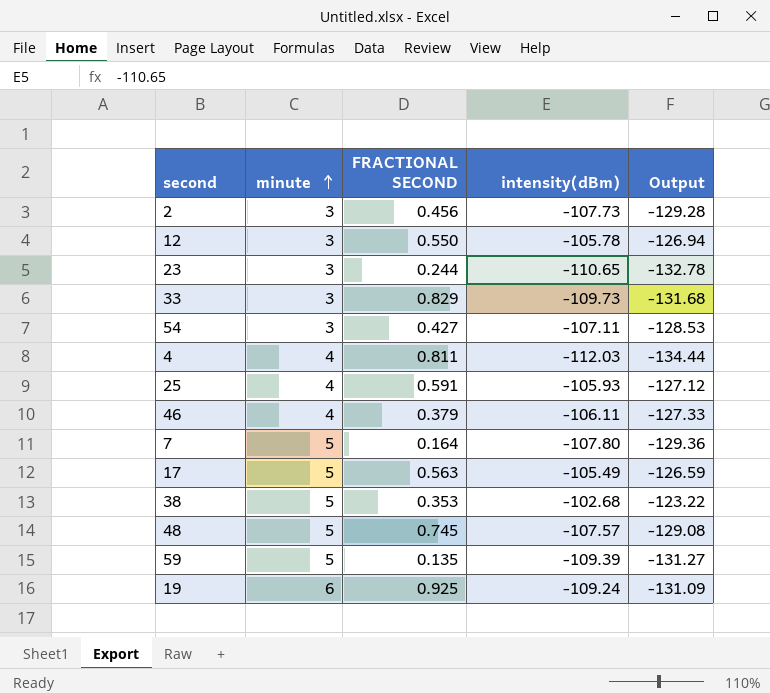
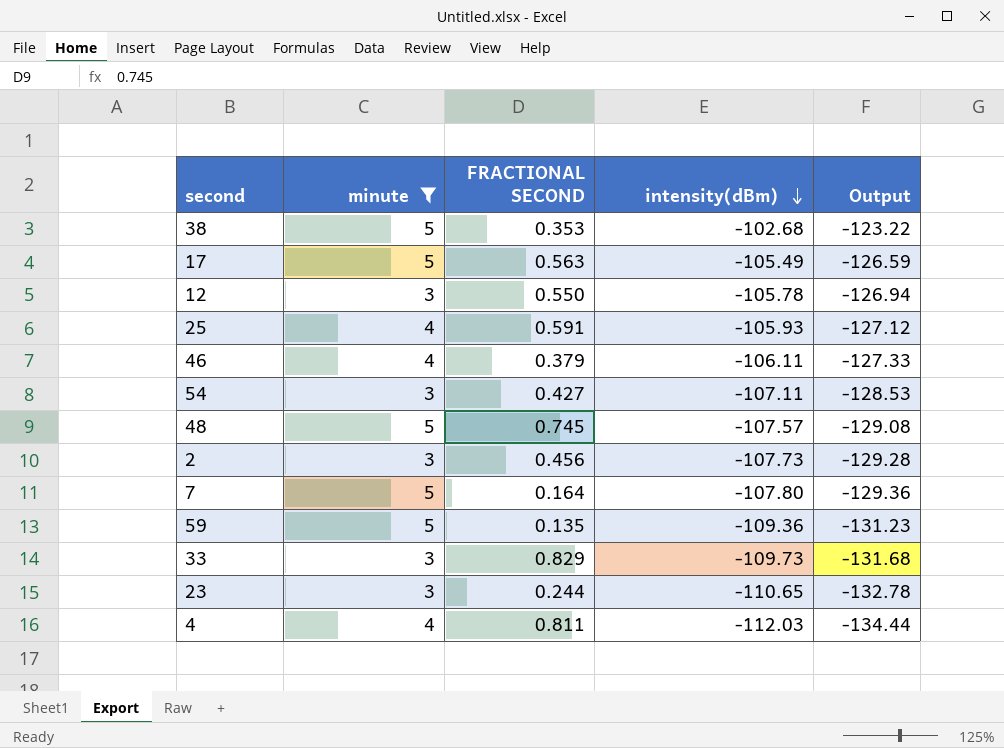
filter: none -> minute != 6
row order: minute ascending -> intensity(dBm) descending
59 | intensity(dBm): -109.39 -> -109.36
59 | Output: -131.27 -> -131.23

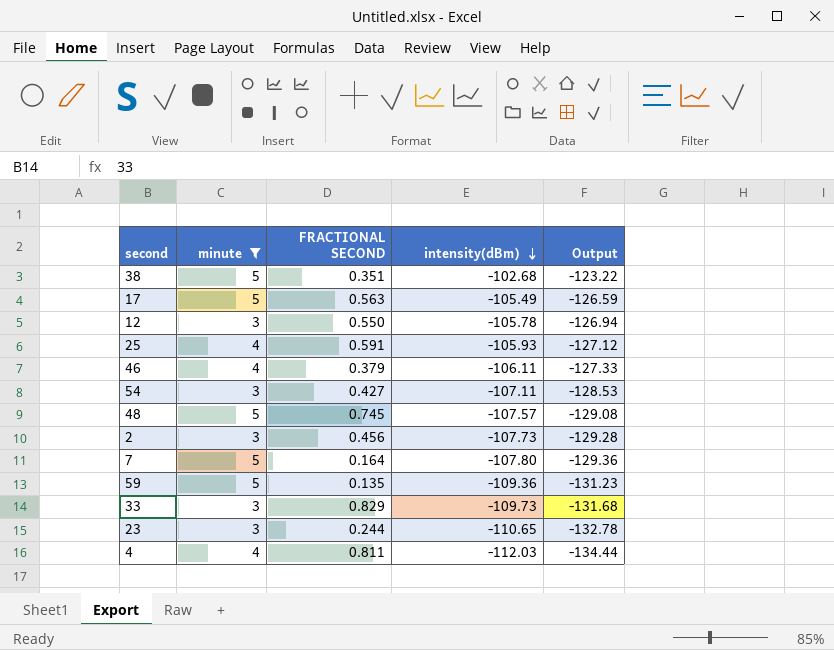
38 | FRACTIONAL SECOND: 0.353 -> 0.351

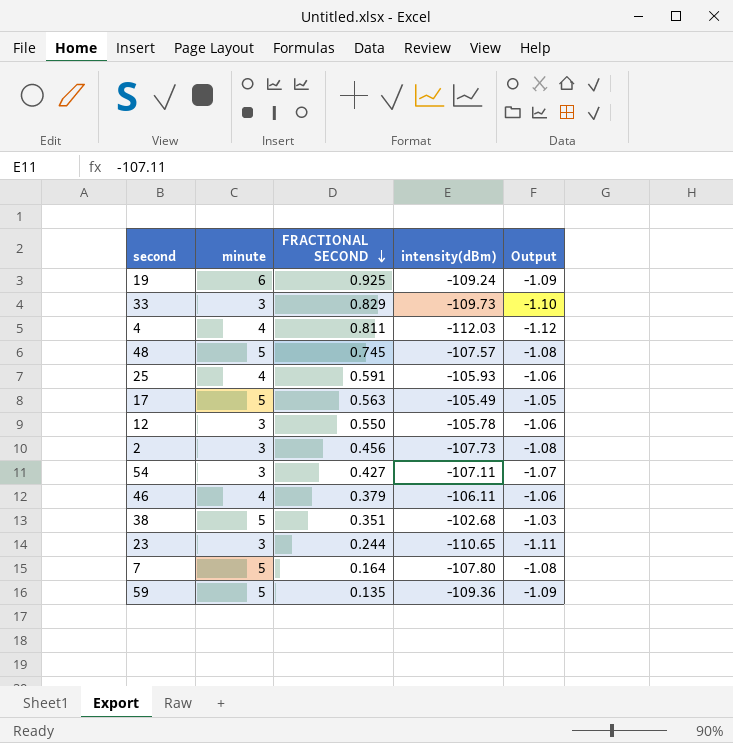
filter: minute != 6 -> none
row order: intensity(dBm) descending -> FRACTIONAL SECOND descending
column Output | formula: [intensity(dBm)] * 1.2 -> [intensity(dBm)] * 0.01

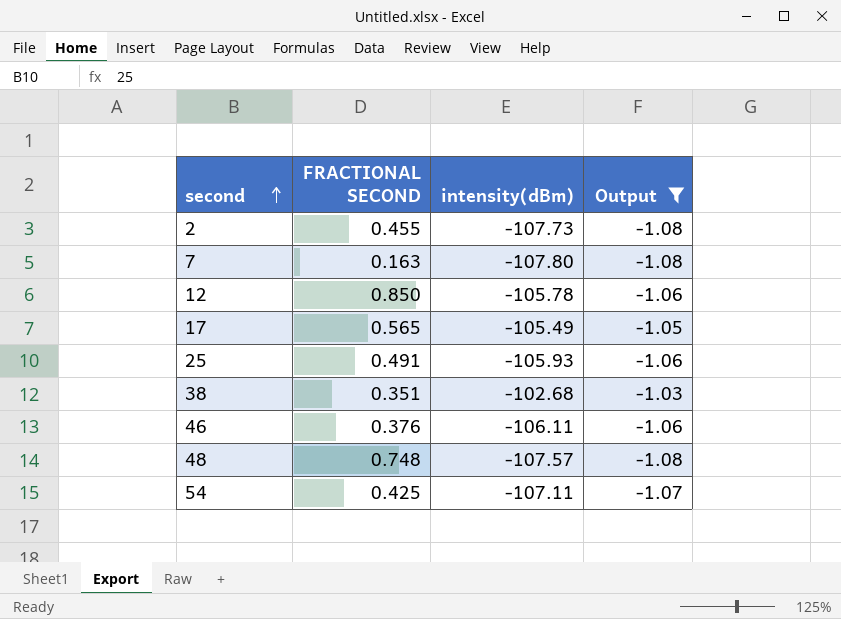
filter: none -> Output >= -1.08
row order: FRACTIONAL SECOND descending -> second ascending
column minute | position: 2 -> none
2 | FRACTIONAL SECOND: 0.456 -> 0.455
7 | FRACTIONAL SECOND: 0.164 -> 0.163
12 | FRACTIONAL SECOND: 0.550 -> 0.850
17 | FRACTIONAL SECOND: 0.563 -> 0.565
25 | FRACTIONAL SECOND: 0.591 -> 0.491
46 | FRACTIONAL SECOND: 0.379 -> 0.376
48 | FRACTIONAL SECOND: 0.745 -> 0.748
54 | FRACTIONAL SECOND: 0.427 -> 0.425

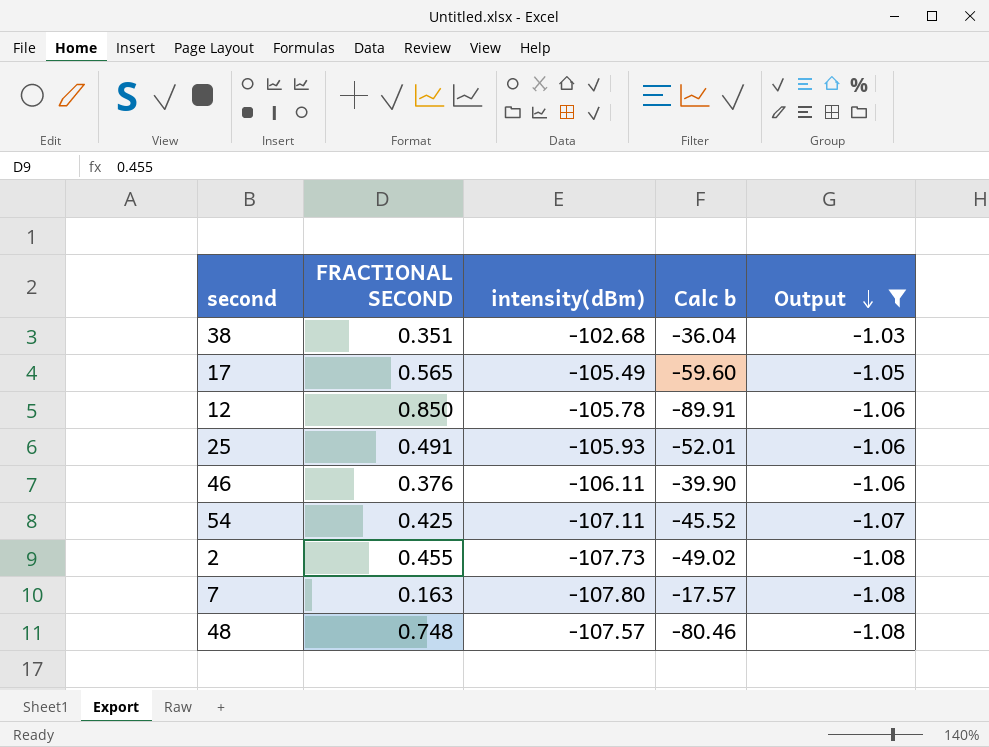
row order: second ascending -> Output descending
column Calc b | formula: none -> [FRACTIONAL SECOND] * [intensity(dBm)]

